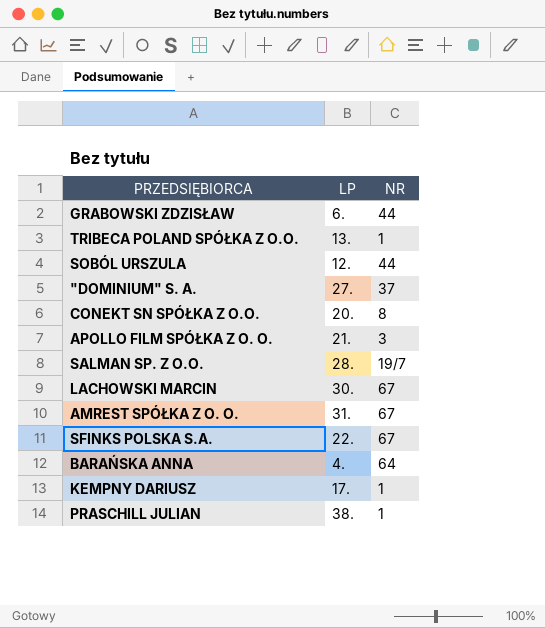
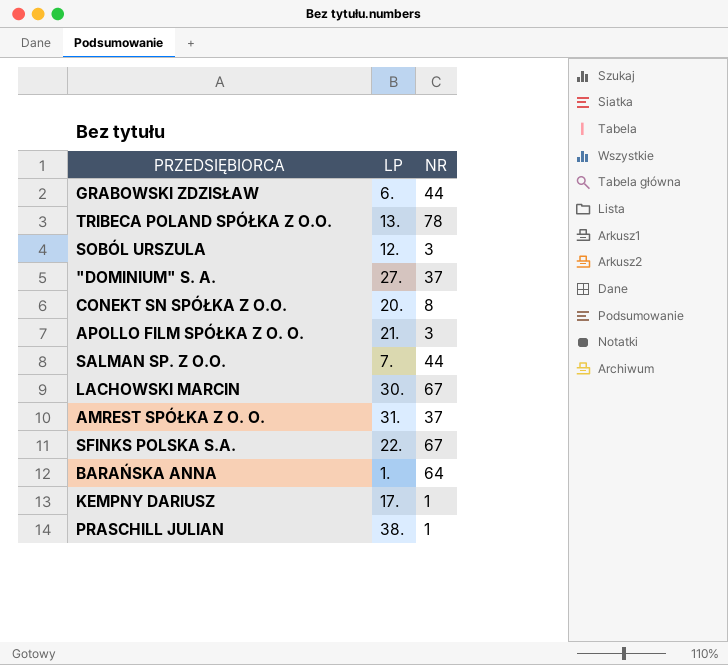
TRIBECA POLAND SPÓŁKA Z O.O. | NR: 1 -> 78
SOBÓL URSZULA | NR: 44 -> 3
SALMAN SP. Z O.O. | LP: 28. -> 7.
SALMAN SP. Z O.O. | NR: 19/7 -> 44
AMREST SPÓŁKA Z O. O. | NR: 67 -> 37
BARAŃSKA ANNA | LP: 4. -> 1.

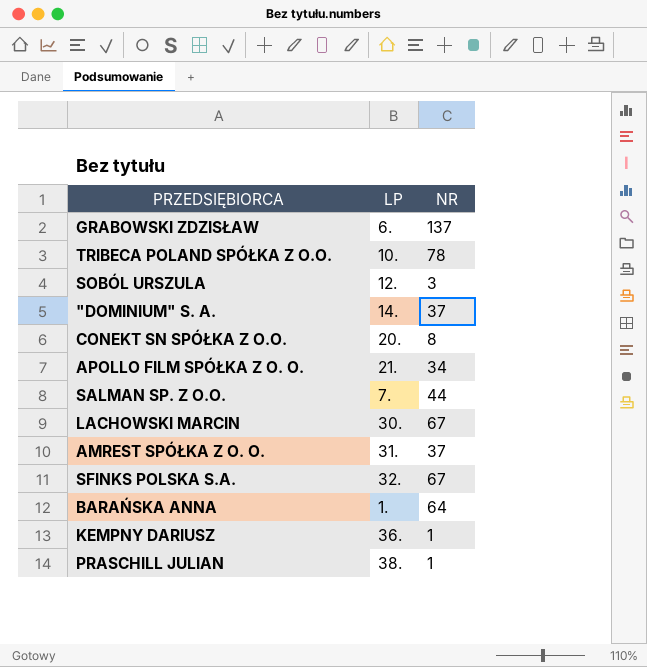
GRABOWSKI ZDZISŁAW | NR: 44 -> 137
TRIBECA POLAND SPÓŁKA Z O.O. | LP: 13. -> 10.
"DOMINIUM" S. A. | LP: 27. -> 14.
APOLLO FILM SPÓŁKA Z O. O. | NR: 3 -> 34
SFINKS POLSKA S.A. | LP: 22. -> 32.
KEMPNY DARIUSZ | LP: 17. -> 36.

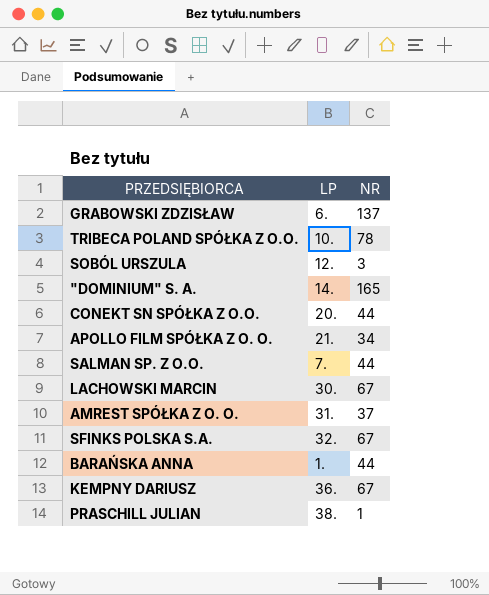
"DOMINIUM" S. A. | NR: 37 -> 165
CONEKT SN SPÓŁKA Z O.O. | NR: 8 -> 44
BARAŃSKA ANNA | NR: 64 -> 44
KEMPNY DARIUSZ | NR: 1 -> 67

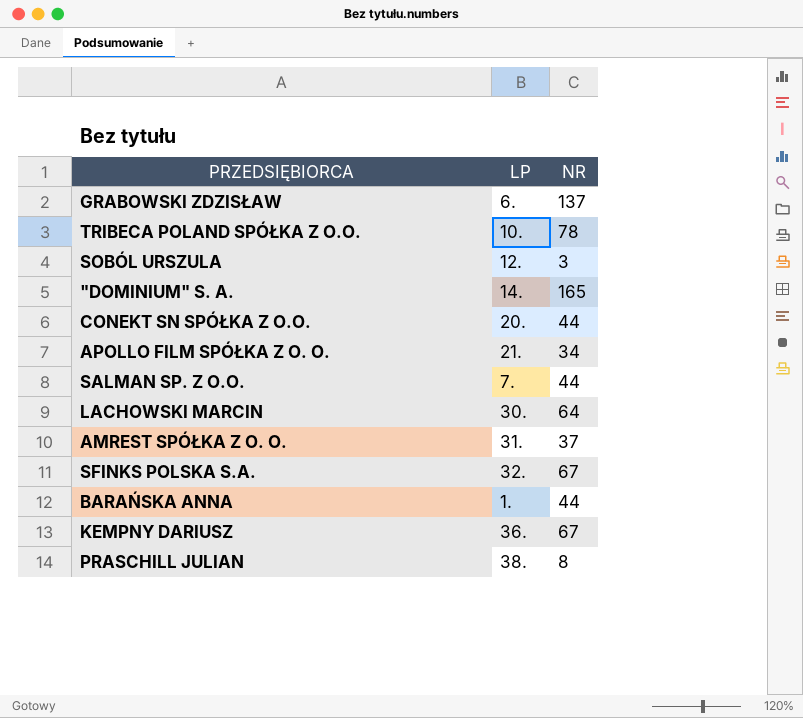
LACHOWSKI MARCIN | NR: 67 -> 64
PRASCHILL JULIAN | NR: 1 -> 8

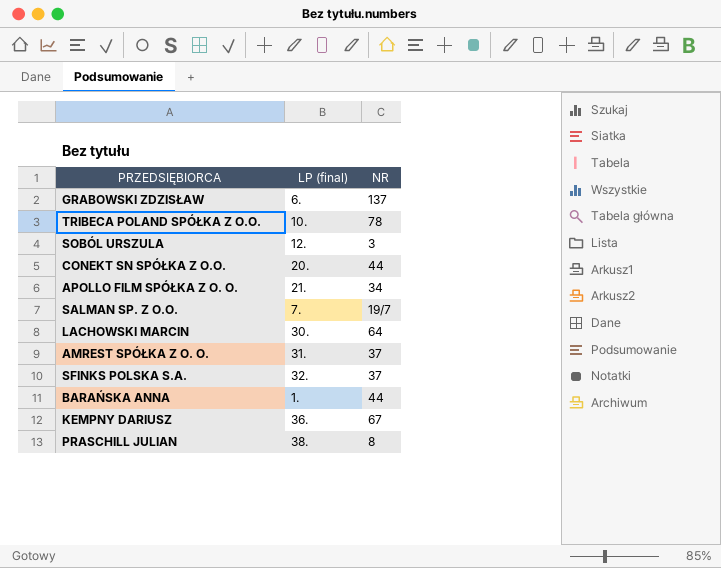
column name: LP -> LP (final)
row "DOMINIUM" S. A.: 14. | 165 -> none
SALMAN SP. Z O.O. | NR: 44 -> 19/7
SFINKS POLSKA S.A. | NR: 67 -> 37

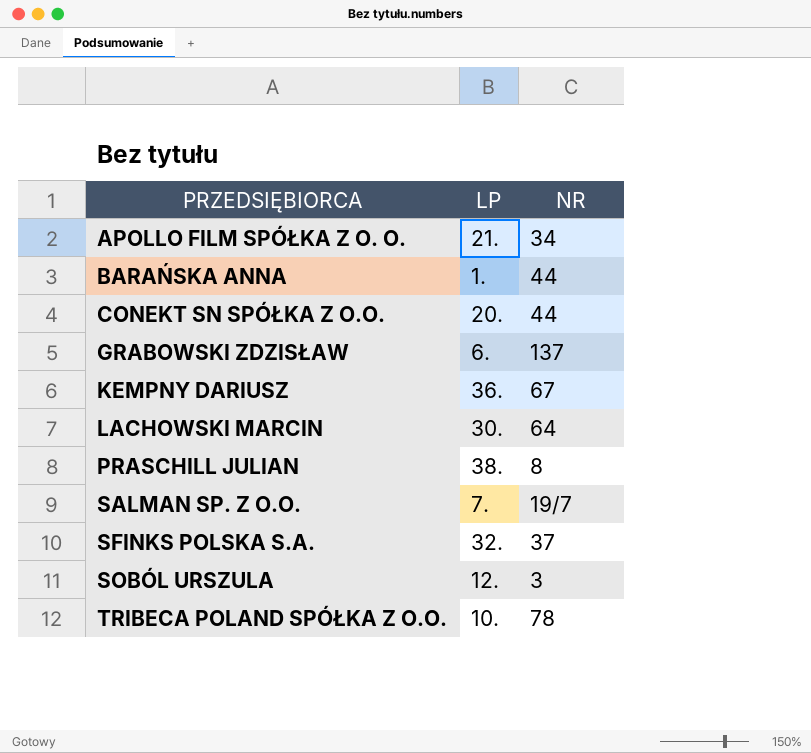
row order: none -> PRZEDSIĘBIORCA ascending
column name: LP (final) -> LP
row AMREST SPÓŁKA Z O. O.: 31. | 37 -> none

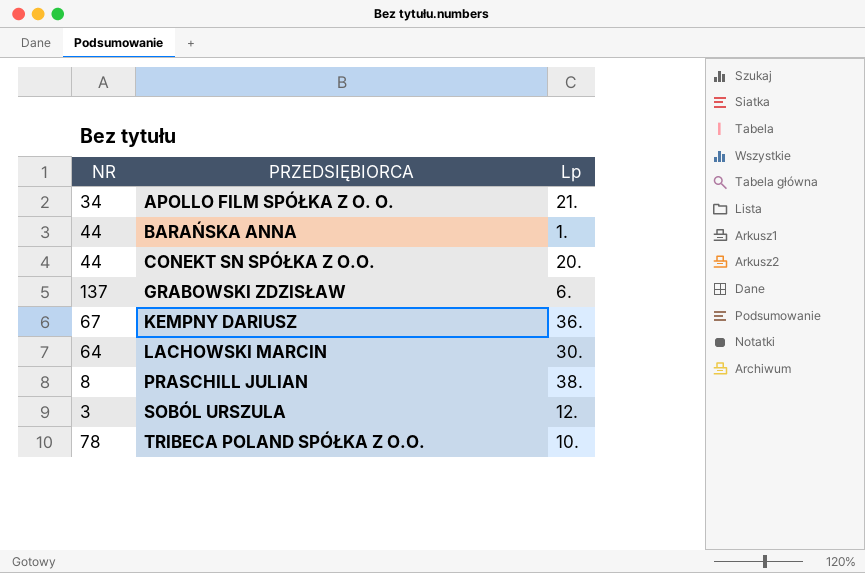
column NR | position: 3 -> 1
column name: LP -> Lp
row SALMAN SP. Z O.O.: 7. | 19/7 -> none
row SFINKS POLSKA S.A.: 32. | 37 -> none

